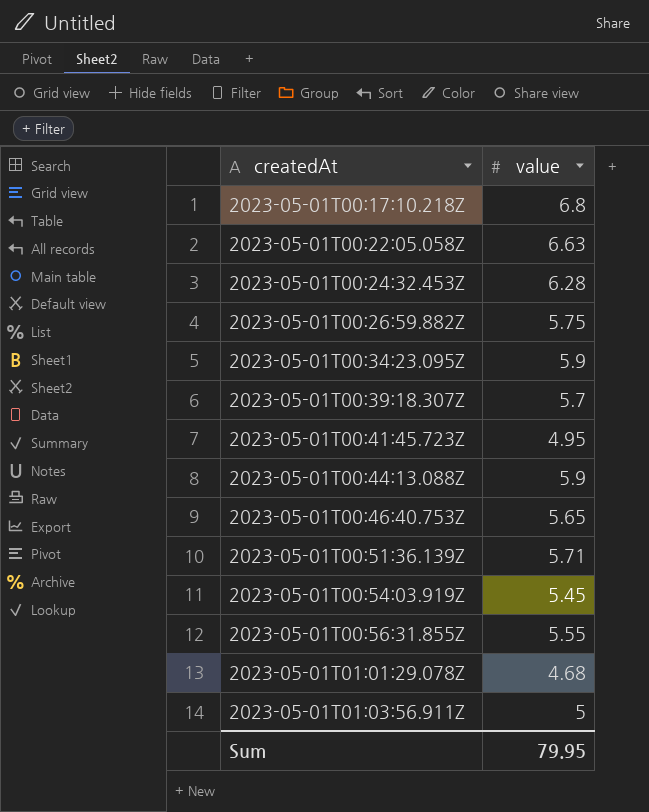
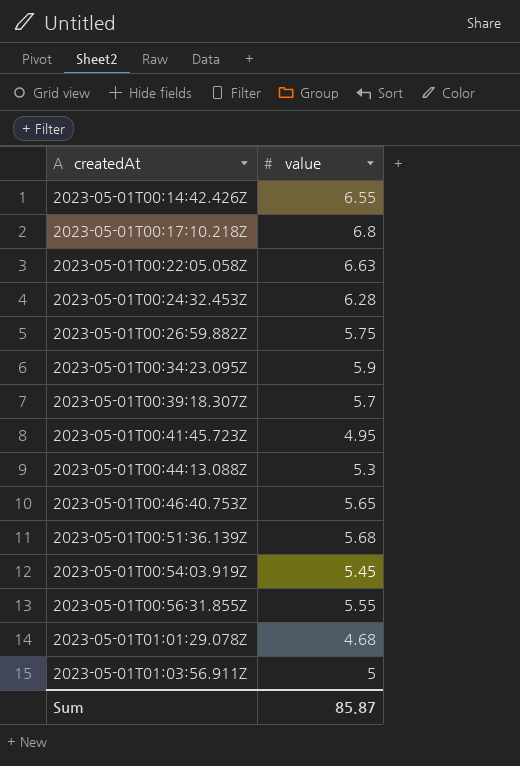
row 2023-05-01T00:14:42.426Z: none -> 6.55
2023-05-01T00:44:13.088Z | value: 5.9 -> 5.3
2023-05-01T00:51:36.139Z | value: 5.71 -> 5.68
Sum | value: 79.95 -> 85.87

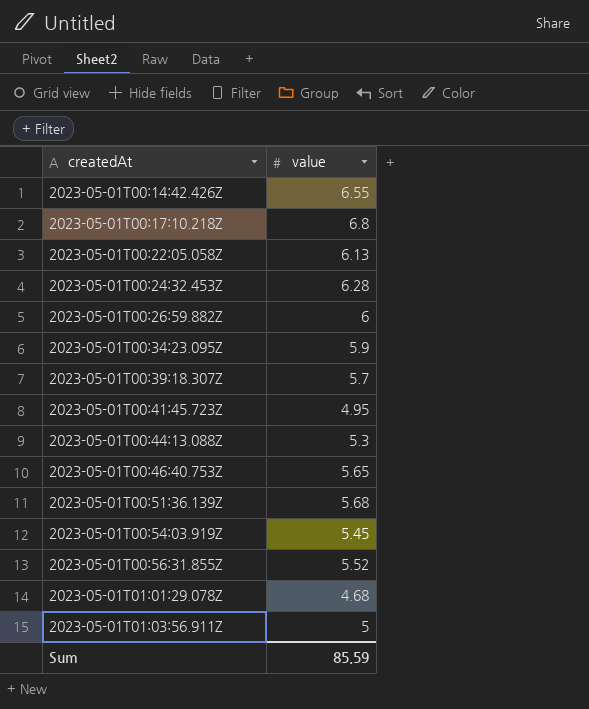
2023-05-01T00:22:05.058Z | value: 6.63 -> 6.13
2023-05-01T00:26:59.882Z | value: 5.75 -> 6
2023-05-01T00:56:31.855Z | value: 5.55 -> 5.52
Sum | value: 85.87 -> 85.59

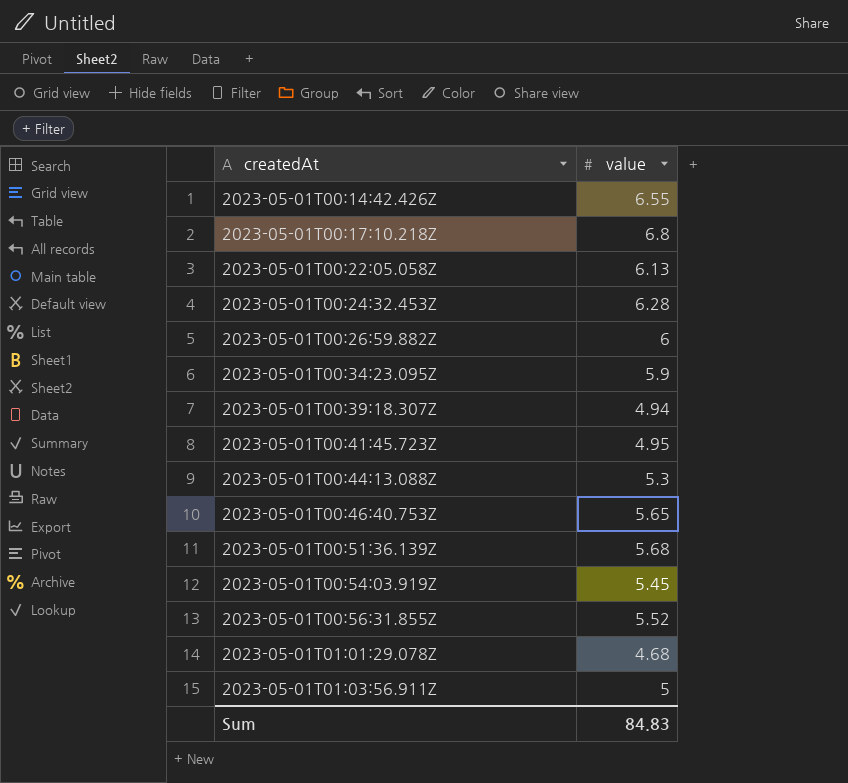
2023-05-01T00:39:18.307Z | value: 5.7 -> 4.94
Sum | value: 85.59 -> 84.83

